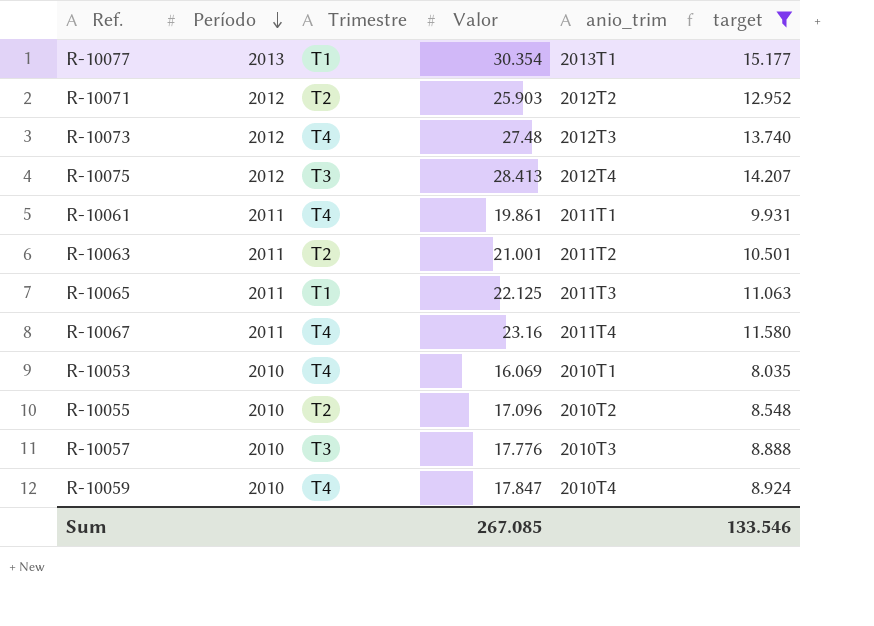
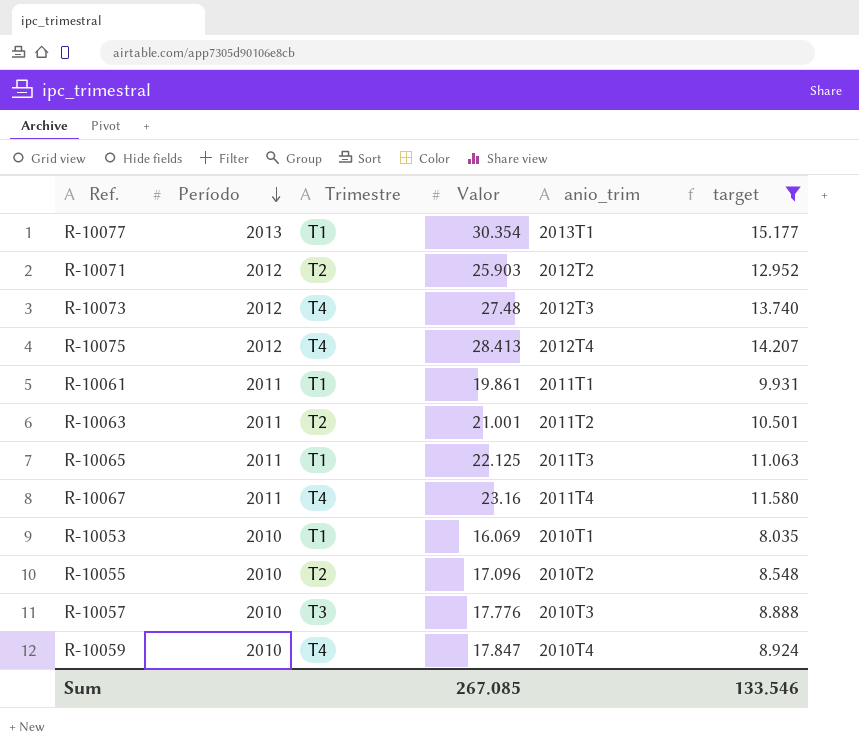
R-10075 | Trimestre: T3 -> T4
R-10061 | Trimestre: T4 -> T1
R-10053 | Trimestre: T4 -> T1

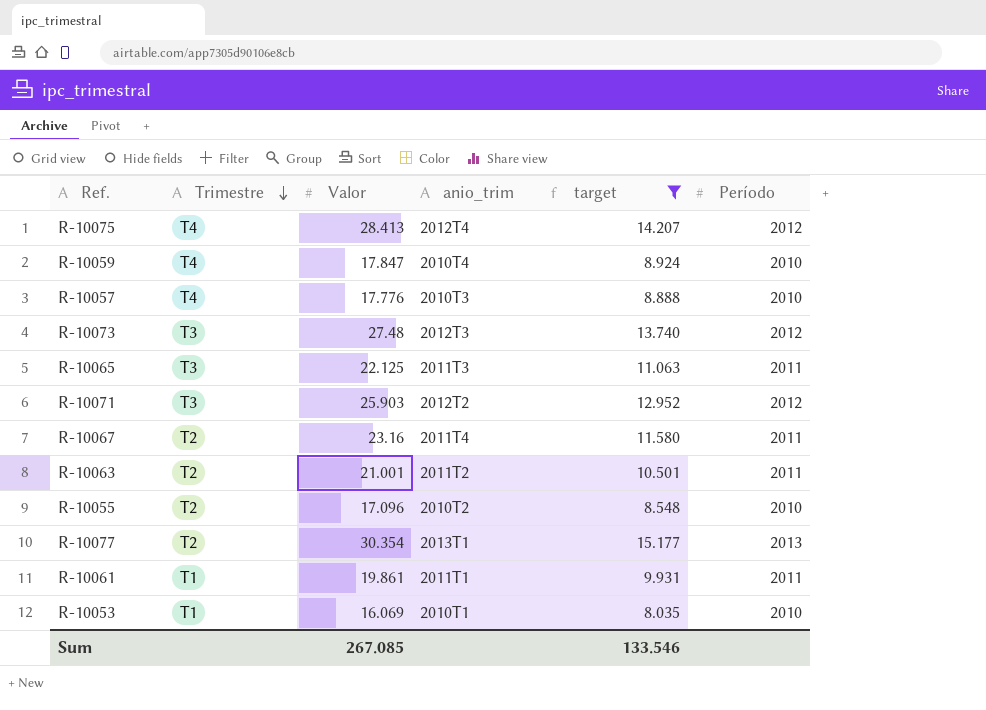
row order: Período descending -> Trimestre descending
column Período | position: 2 -> 6
R-10057 | Trimestre: T3 -> T4
R-10073 | Trimestre: T4 -> T3
R-10065 | Trimestre: T1 -> T3
R-10071 | Trimestre: T2 -> T3
R-10067 | Trimestre: T4 -> T2
R-10077 | Trimestre: T1 -> T2

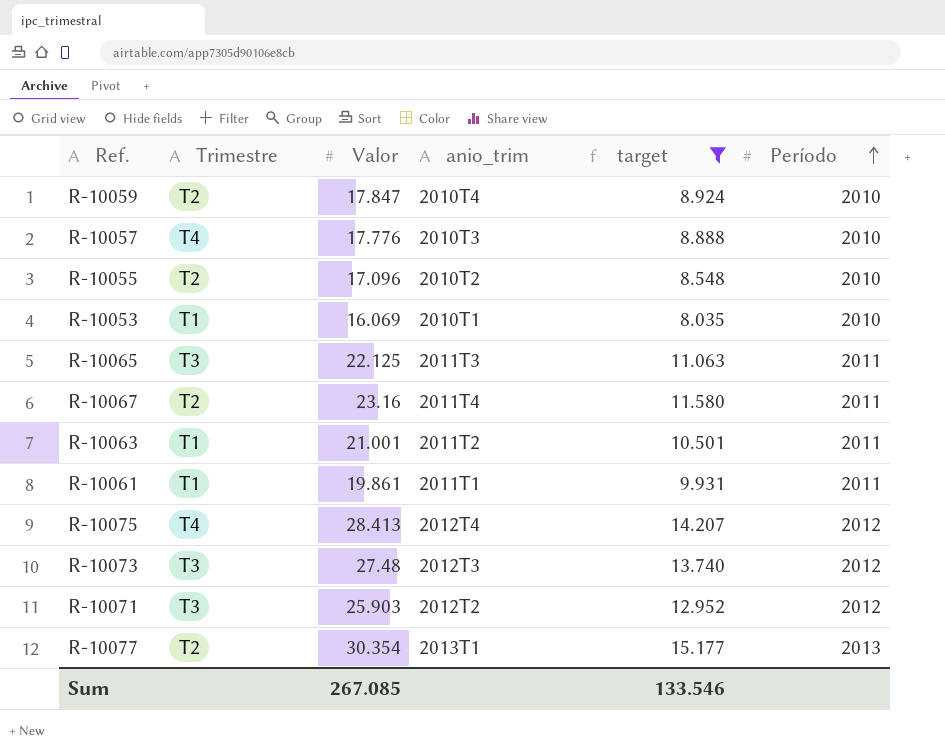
row order: Trimestre descending -> Período ascending
R-10059 | Trimestre: T4 -> T2
R-10063 | Trimestre: T2 -> T1

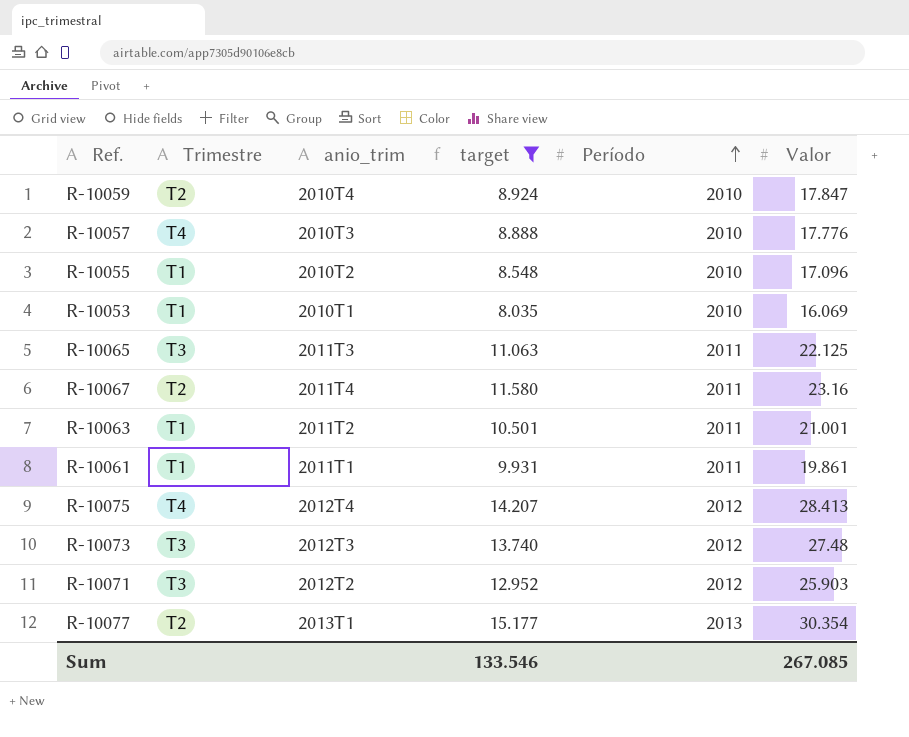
column Valor | position: 3 -> 6
R-10055 | Trimestre: T2 -> T1

